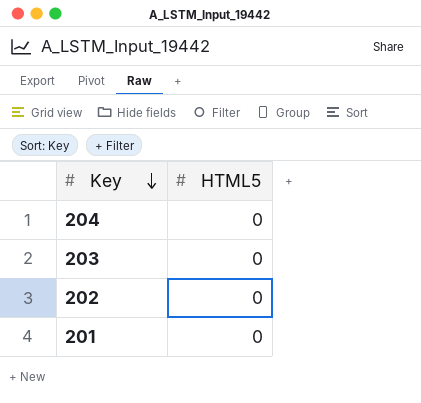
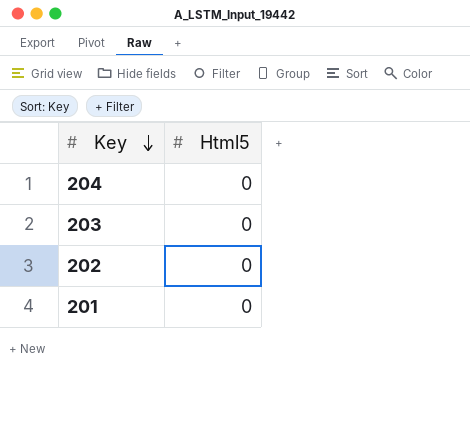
column name: HTML5 -> Html5

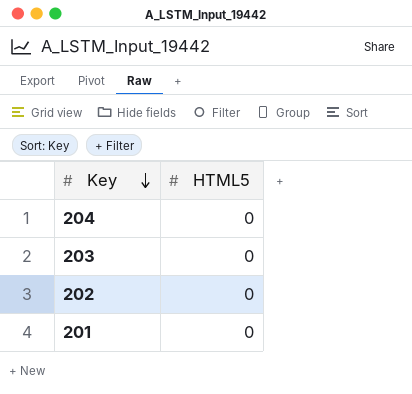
column name: Html5 -> HTML5

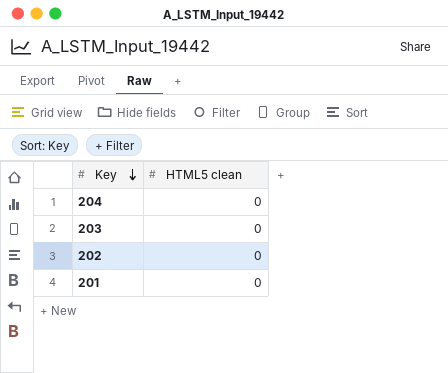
column name: HTML5 -> HTML5 clean

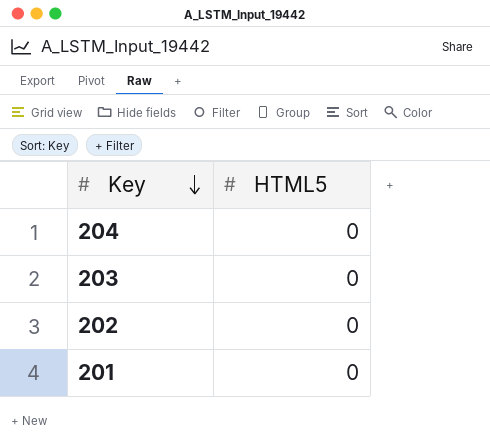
column name: HTML5 clean -> HTML5

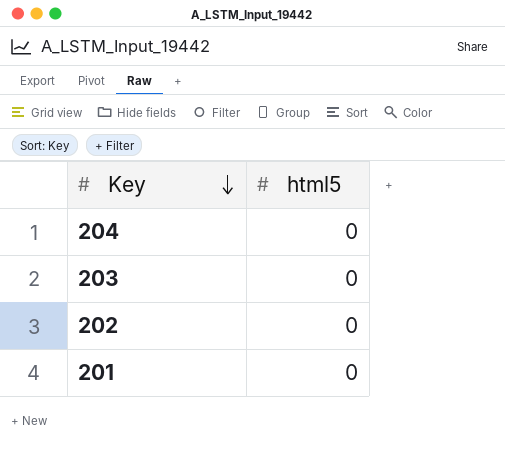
column name: HTML5 -> html5

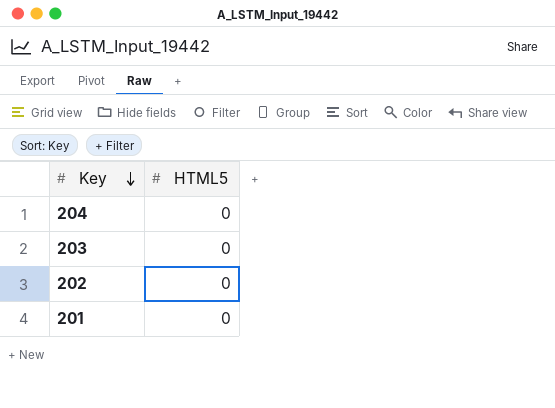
column name: html5 -> HTML5

